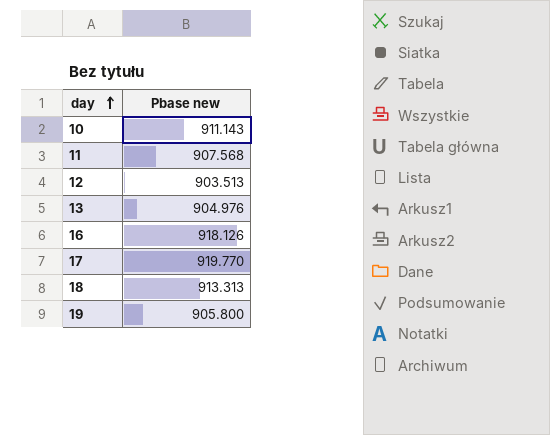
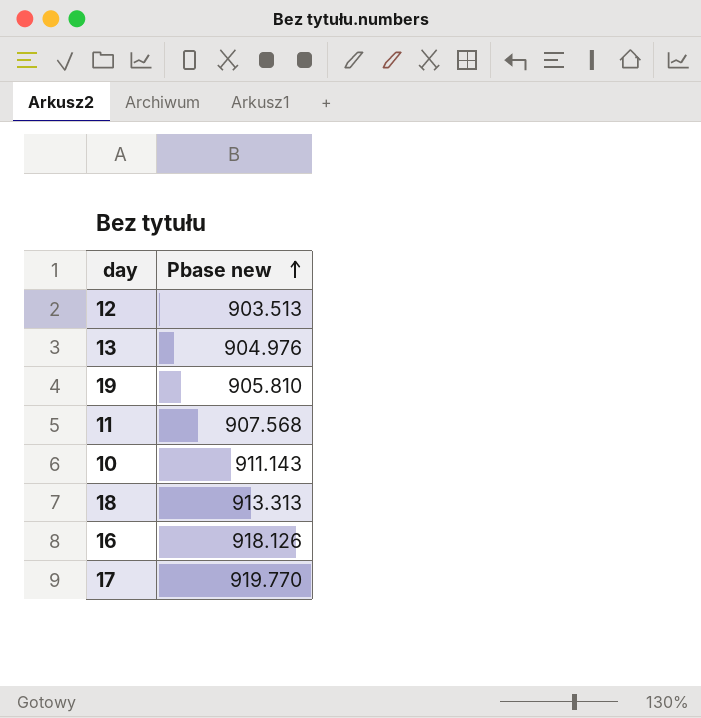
row order: day ascending -> Pbase new ascending
19 | Pbase new: 905.800 -> 905.810

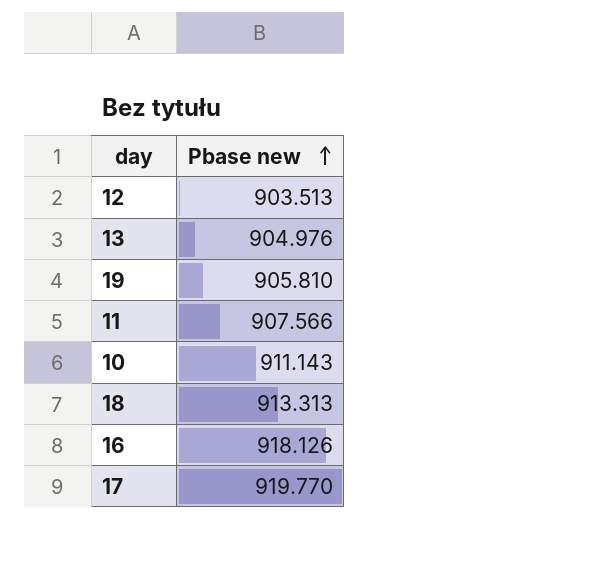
11 | Pbase new: 907.568 -> 907.566

